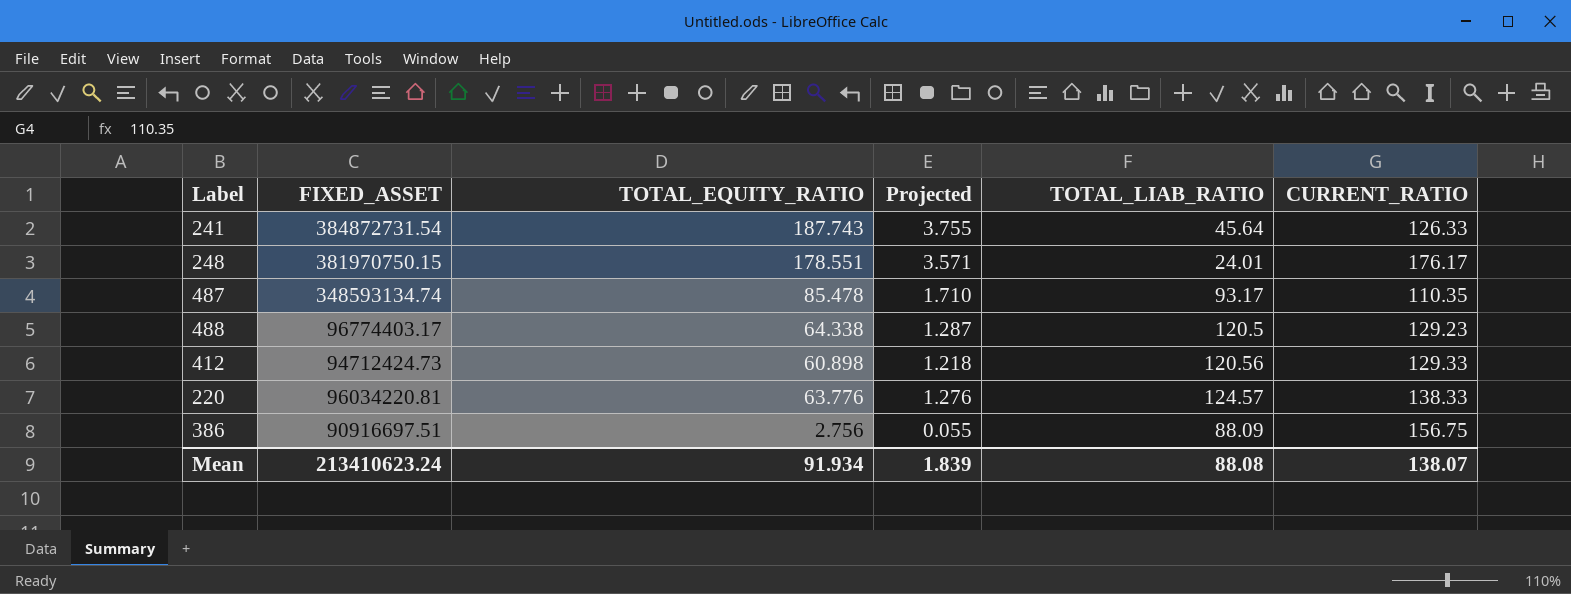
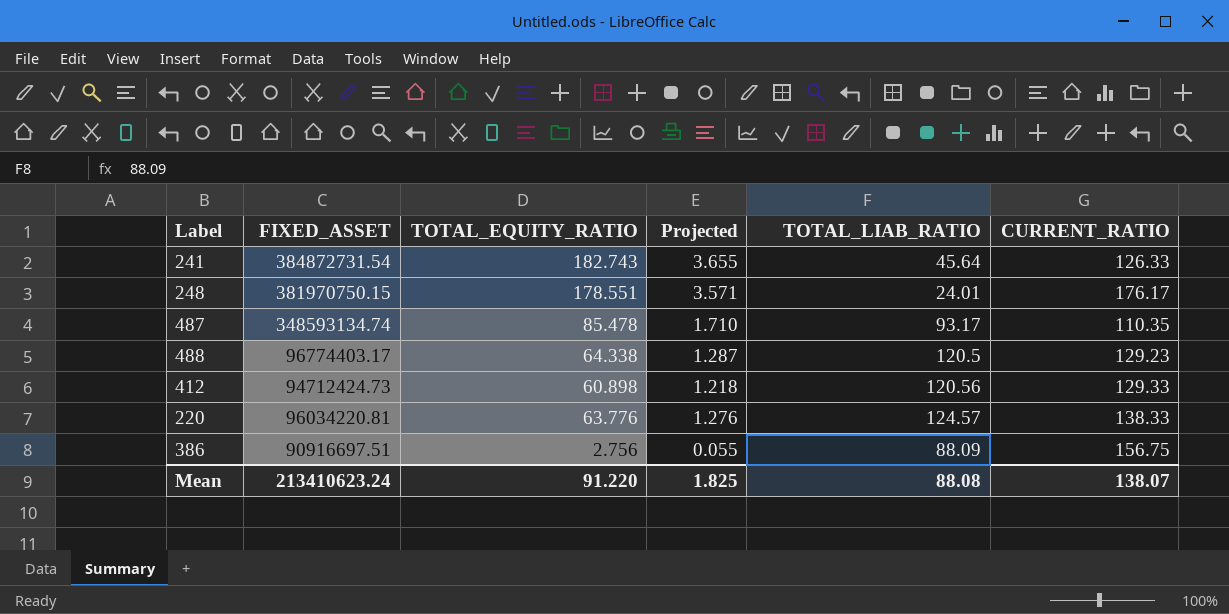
241 | TOTAL_EQUITY_RATIO: 187.743 -> 182.743
241 | Projected: 3.755 -> 3.655
Mean | TOTAL_EQUITY_RATIO: 91.934 -> 91.220
Mean | Projected: 1.839 -> 1.825

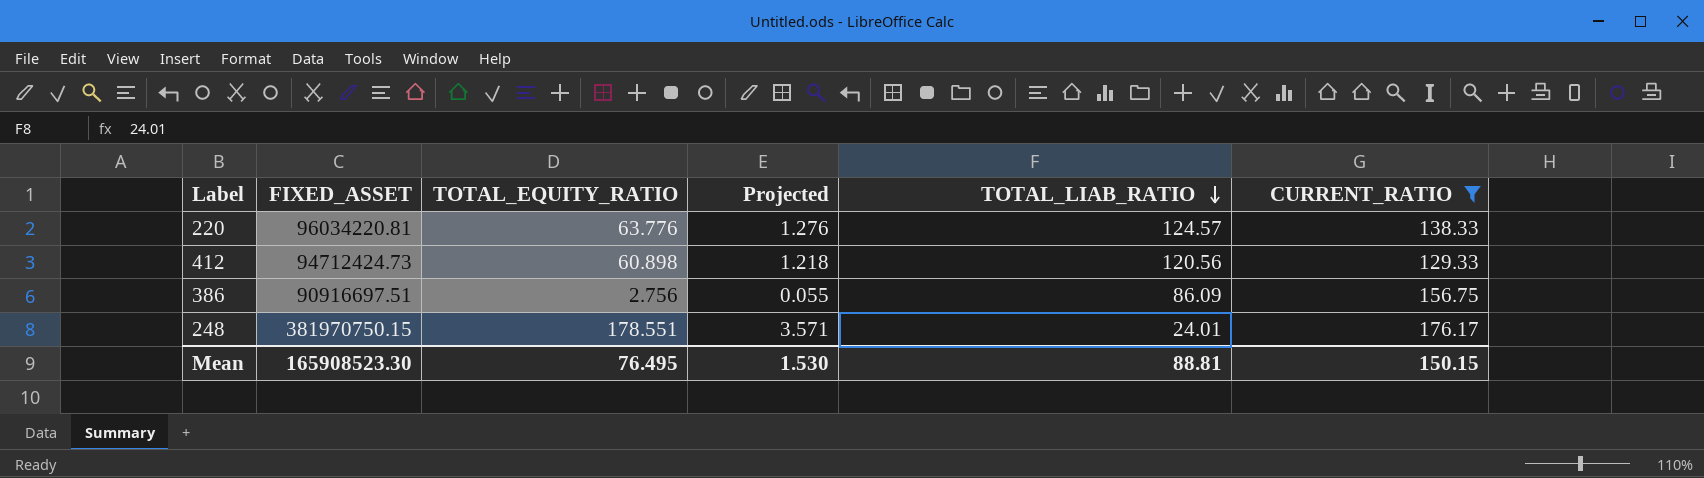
filter: none -> CURRENT_RATIO >= 129.33
row order: none -> TOTAL_LIAB_RATIO descending
386 | TOTAL_LIAB_RATIO: 88.09 -> 86.09
Mean | FIXED_ASSET: 213410623.24 -> 165908523.30
Mean | TOTAL_EQUITY_RATIO: 91.220 -> 76.495
Mean | Projected: 1.825 -> 1.530
Mean | TOTAL_LIAB_RATIO: 88.08 -> 88.81
Mean | CURRENT_RATIO: 138.07 -> 150.15

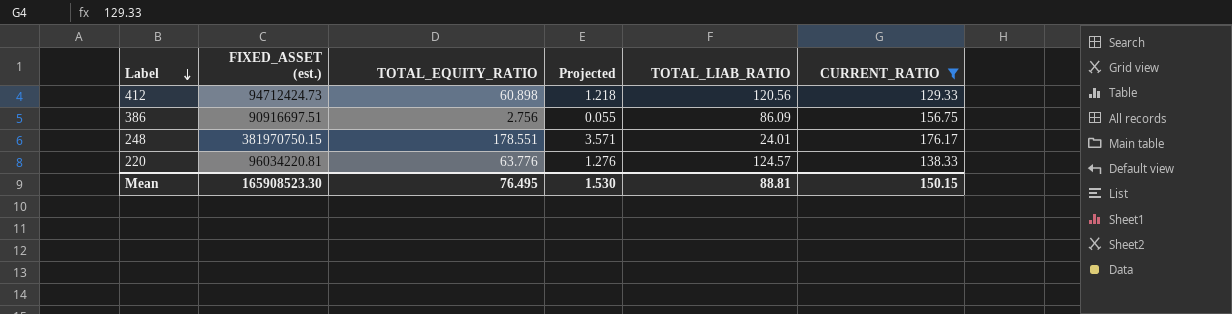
row order: TOTAL_LIAB_RATIO descending -> Label descending
column name: FIXED_ASSET -> FIXED_ASSET (est.)

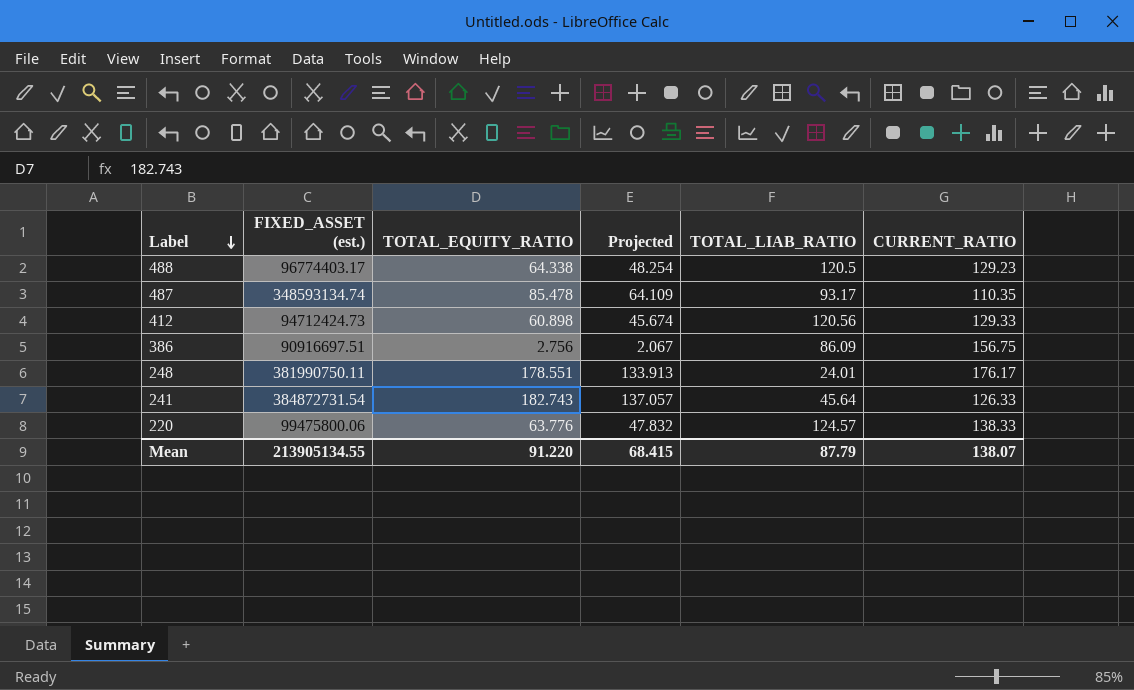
filter: CURRENT_RATIO >= 129.33 -> none
column Projected | formula: [TOTAL_EQUITY_RATIO] * 0.02 -> [TOTAL_EQUITY_RATIO] * 0.75
248 | FIXED_ASSET (est.): 381970750.15 -> 381990750.11
220 | FIXED_ASSET (est.): 96034220.81 -> 99475800.06
Mean | FIXED_ASSET (est.): 165908523.30 -> 213905134.55
Mean | TOTAL_EQUITY_RATIO: 76.495 -> 91.220
Mean | Projected: 1.530 -> 68.415
Mean | TOTAL_LIAB_RATIO: 88.81 -> 87.79
Mean | CURRENT_RATIO: 150.15 -> 138.07

